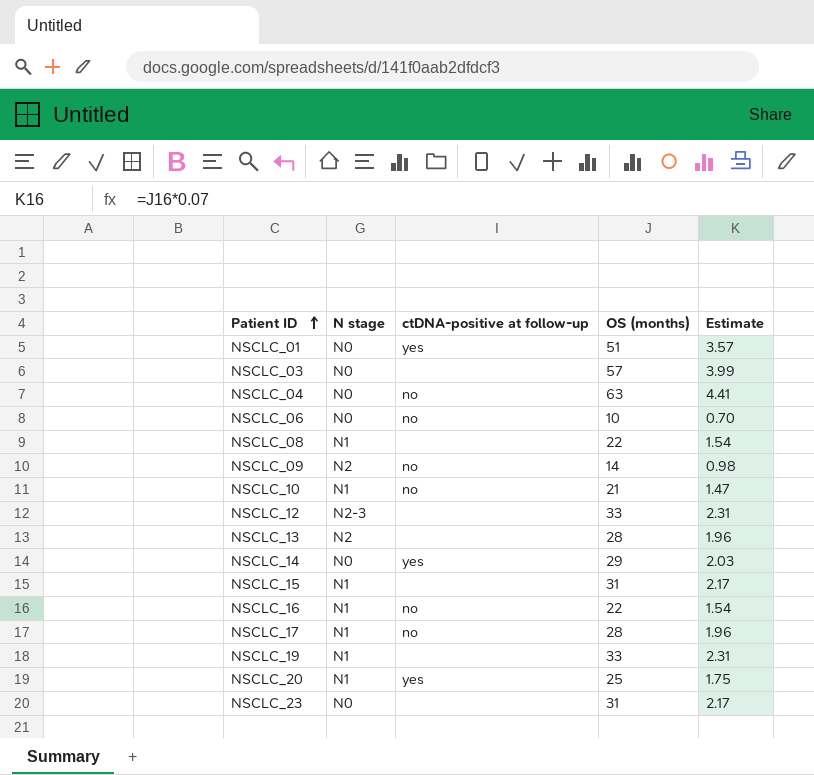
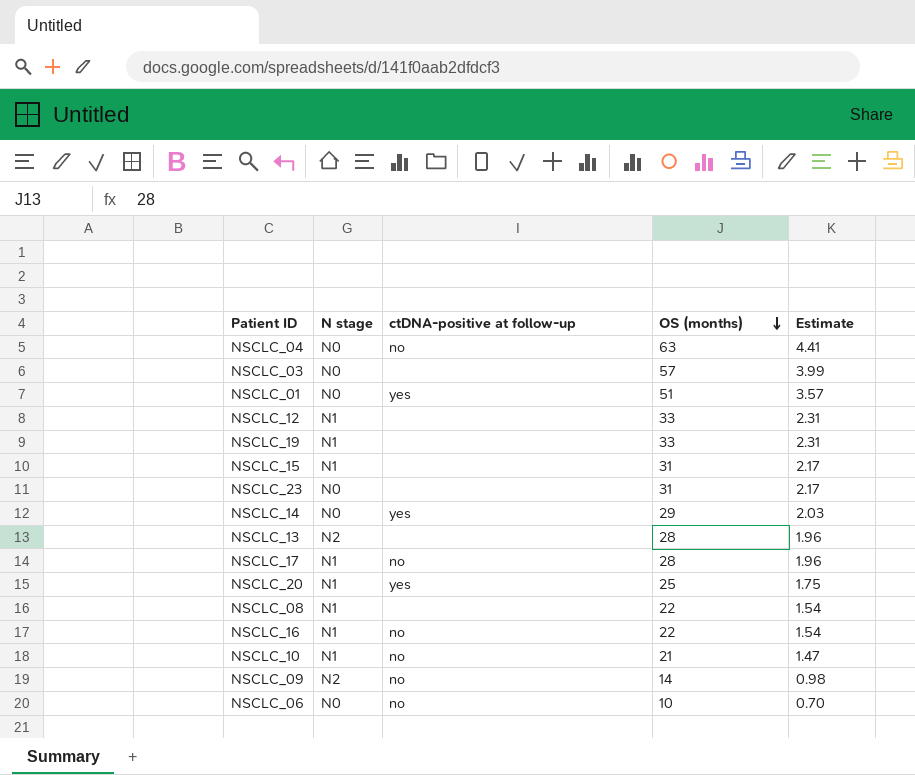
row order: Patient ID ascending -> OS (months) descending
NSCLC_12 | N stage: N2-3 -> N1

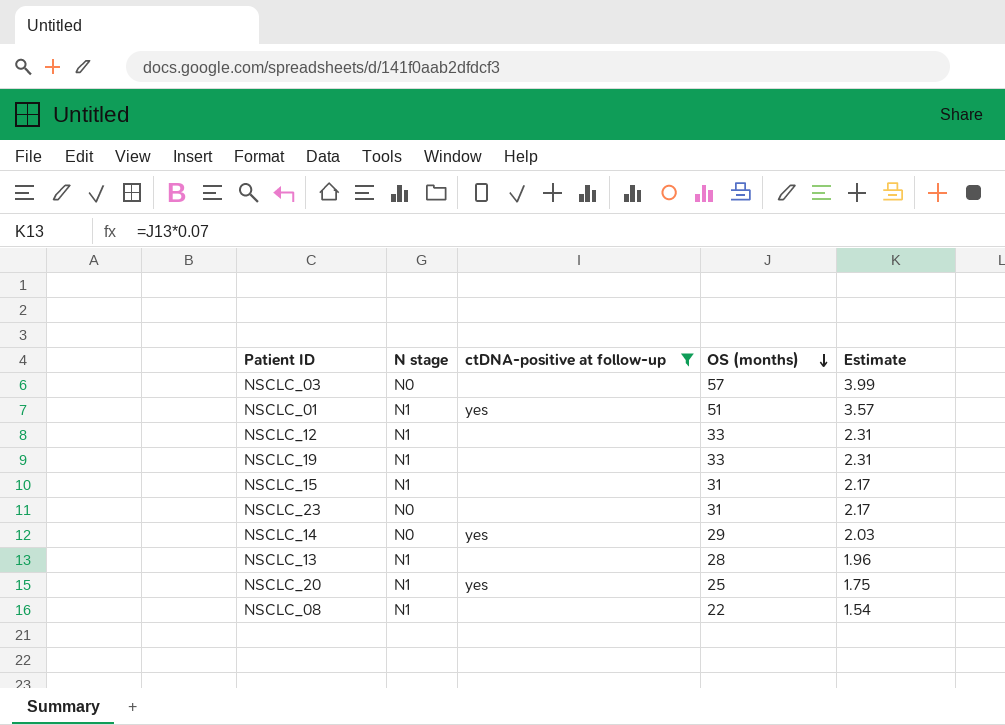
filter: none -> ctDNA-positive at follow-up != no
NSCLC_01 | N stage: N0 -> N1
NSCLC_13 | N stage: N2 -> N1

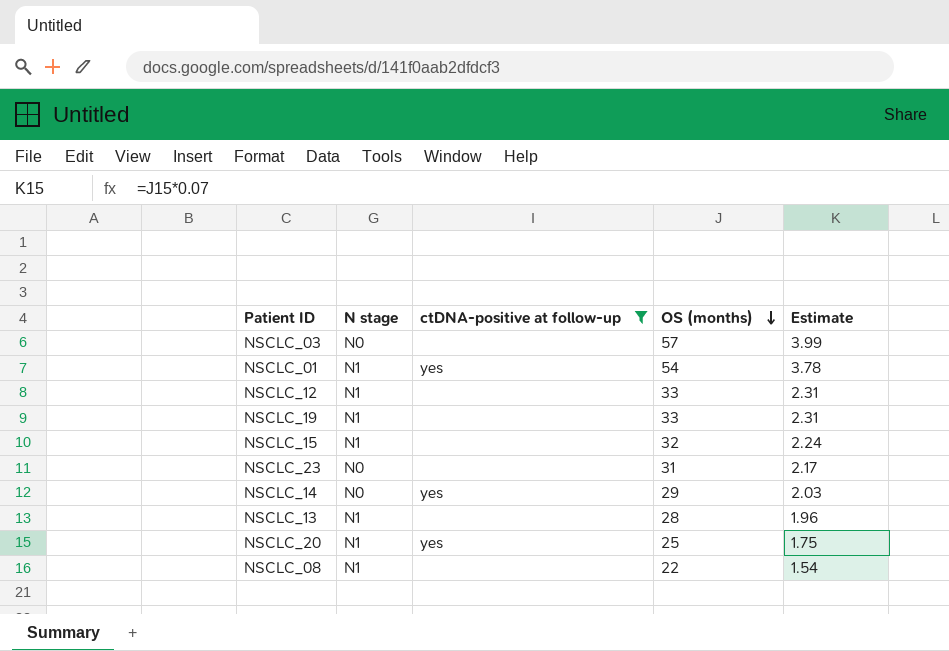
NSCLC_01 | OS (months): 51 -> 54
NSCLC_01 | Estimate: 3.57 -> 3.78
NSCLC_15 | OS (months): 31 -> 32
NSCLC_15 | Estimate: 2.17 -> 2.24

